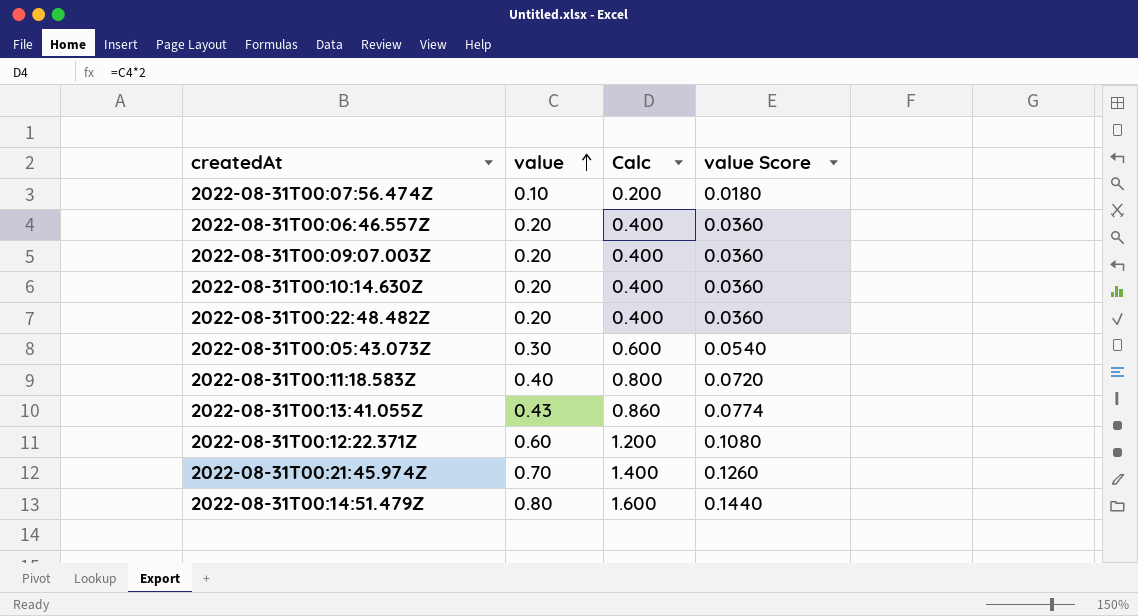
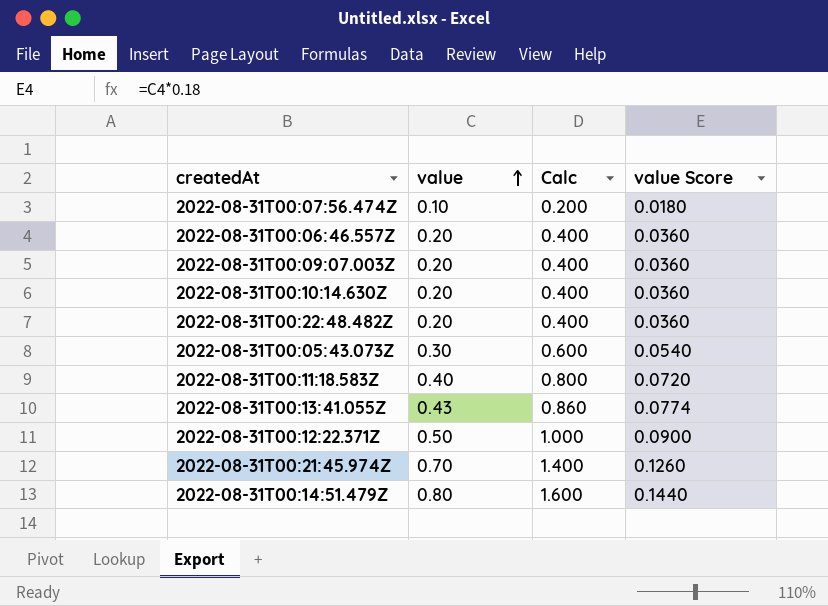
2022-08-31T00:12:22.371Z | value: 0.60 -> 0.50
2022-08-31T00:12:22.371Z | Calc: 1.200 -> 1.000
2022-08-31T00:12:22.371Z | value Score: 0.1080 -> 0.0900

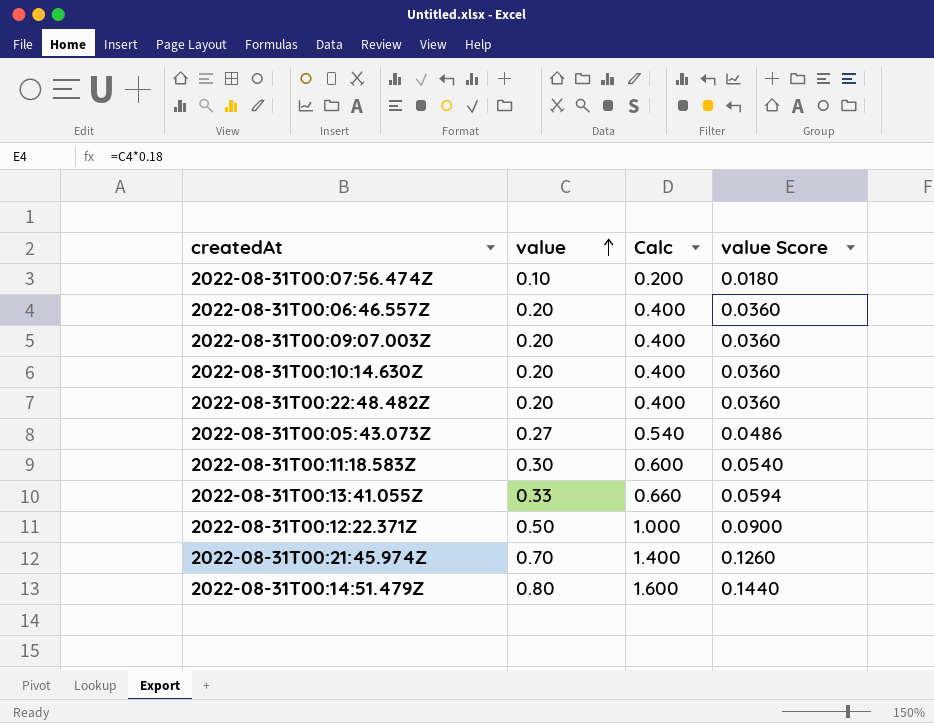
2022-08-31T00:05:43.073Z | value: 0.30 -> 0.27
2022-08-31T00:05:43.073Z | Calc: 0.600 -> 0.540
2022-08-31T00:05:43.073Z | value Score: 0.0540 -> 0.0486
2022-08-31T00:11:18.583Z | value: 0.40 -> 0.30
2022-08-31T00:11:18.583Z | Calc: 0.800 -> 0.600
2022-08-31T00:11:18.583Z | value Score: 0.0720 -> 0.0540
2022-08-31T00:13:41.055Z | value: 0.43 -> 0.33
2022-08-31T00:13:41.055Z | Calc: 0.860 -> 0.660
2022-08-31T00:13:41.055Z | value Score: 0.0774 -> 0.0594

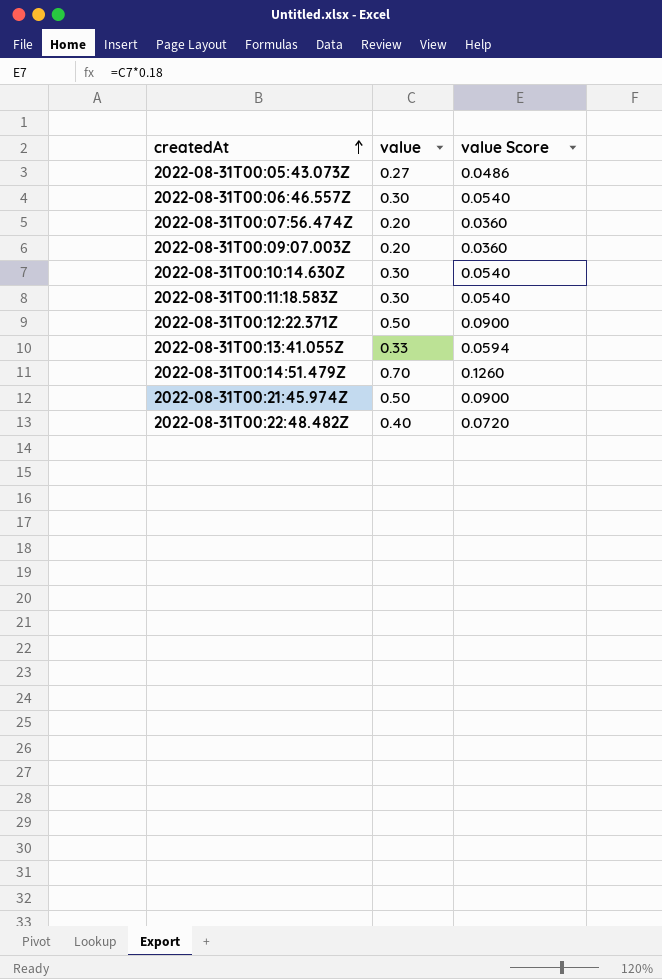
row order: value ascending -> createdAt ascending
column Calc | formula: [value] * 2 -> none
2022-08-31T00:06:46.557Z | value: 0.20 -> 0.30
2022-08-31T00:06:46.557Z | value Score: 0.0360 -> 0.0540
2022-08-31T00:07:56.474Z | value: 0.10 -> 0.20
2022-08-31T00:07:56.474Z | value Score: 0.0180 -> 0.0360
2022-08-31T00:10:14.630Z | value: 0.20 -> 0.30
2022-08-31T00:10:14.630Z | value Score: 0.0360 -> 0.0540
2022-08-31T00:14:51.479Z | value: 0.80 -> 0.70
2022-08-31T00:14:51.479Z | value Score: 0.1440 -> 0.1260
2022-08-31T00:21:45.974Z | value: 0.70 -> 0.50
2022-08-31T00:21:45.974Z | value Score: 0.1260 -> 0.0900
2022-08-31T00:22:48.482Z | value: 0.20 -> 0.40
2022-08-31T00:22:48.482Z | value Score: 0.0360 -> 0.0720

